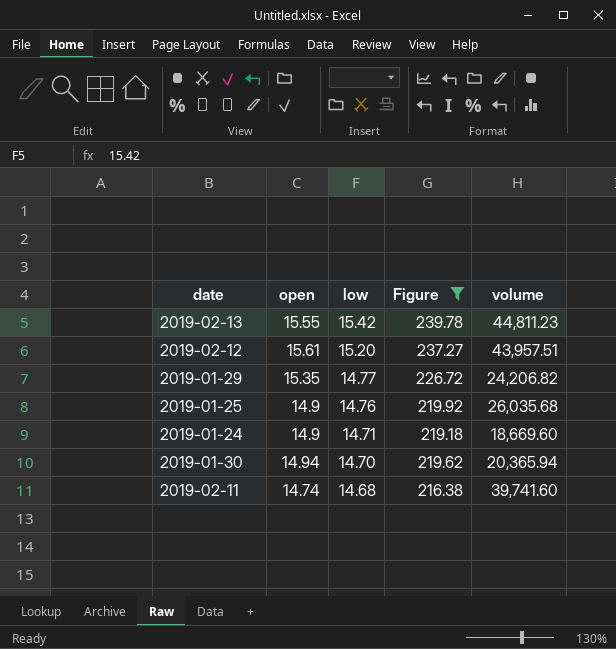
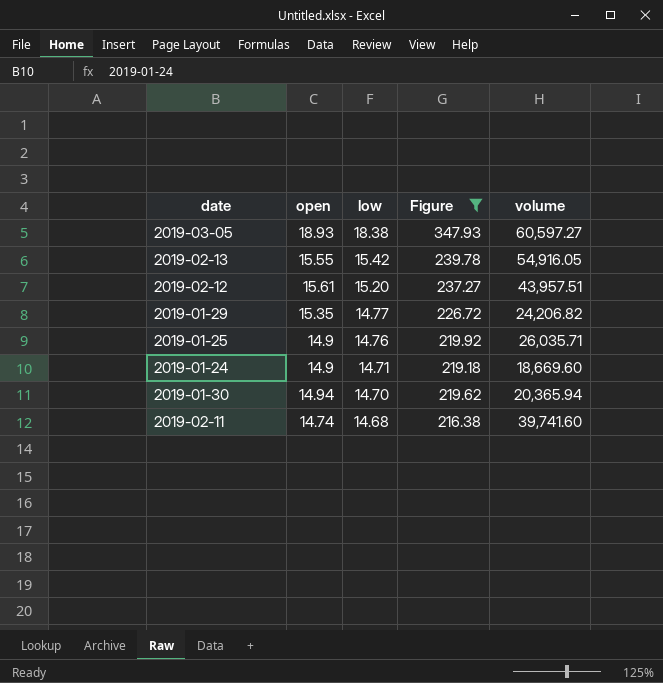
row 2019-03-05: none -> 18.93 | 18.38 | 347.93 | 60,597.27
2019-02-13 | volume: 44,811.23 -> 54,916.05
2019-01-25 | volume: 26,035.68 -> 26,035.71

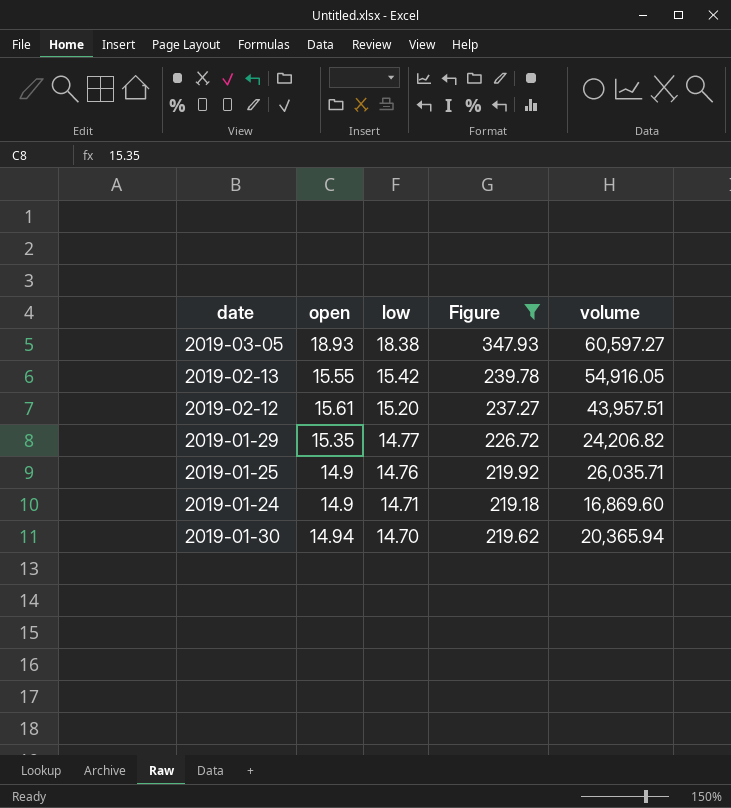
row 2019-02-11: 14.74 | 14.68 | 216.38 | 39,741.60 -> none
2019-01-24 | volume: 18,669.60 -> 16,869.60

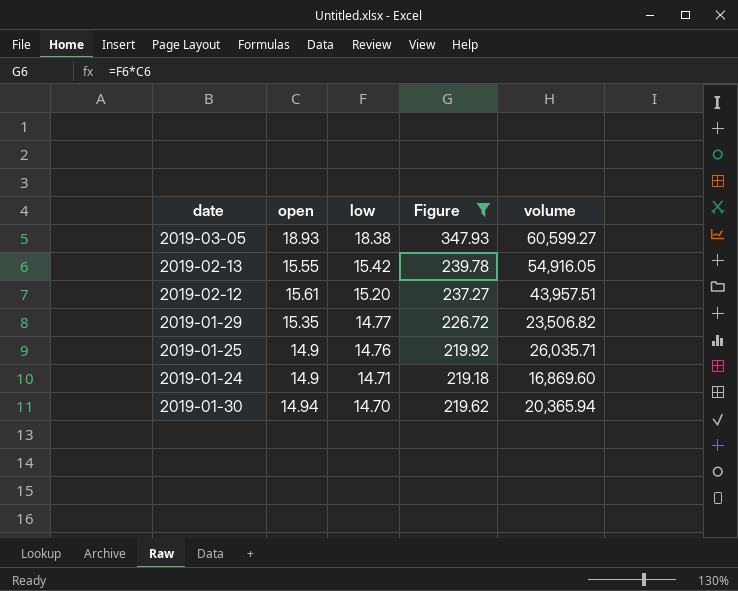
2019-03-05 | volume: 60,597.27 -> 60,599.27
2019-01-29 | volume: 24,206.82 -> 23,506.82

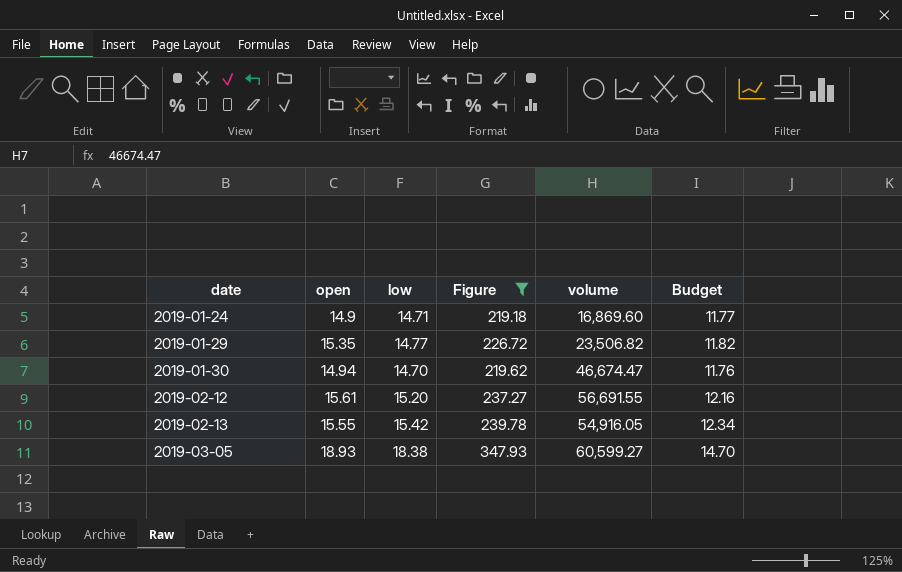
row order: low descending -> date ascending
column Budget | formula: none -> [low] * 0.8
row 2019-01-25: 14.9 | 14.76 | 219.92 | 26,035.71 -> none
2019-01-30 | volume: 20,365.94 -> 46,674.47
2019-02-12 | volume: 43,957.51 -> 56,691.55

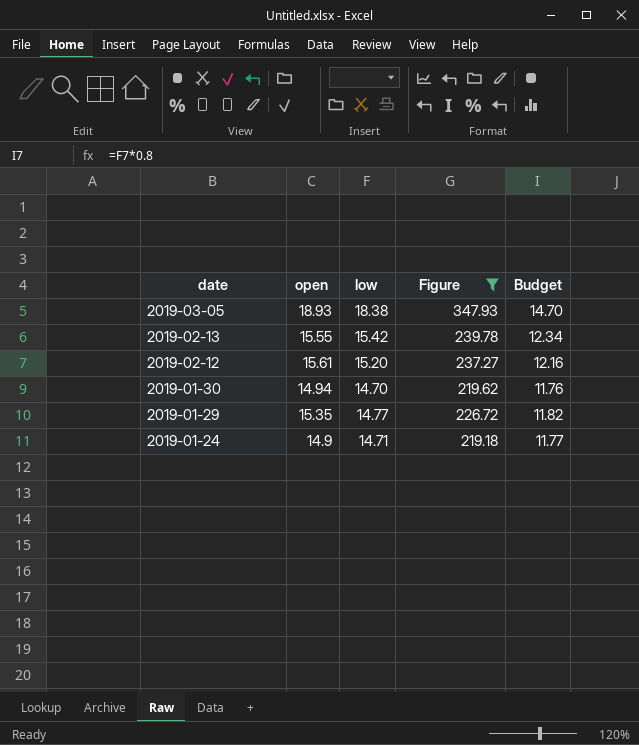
row order: date ascending -> date descending
column volume | position: 5 -> none

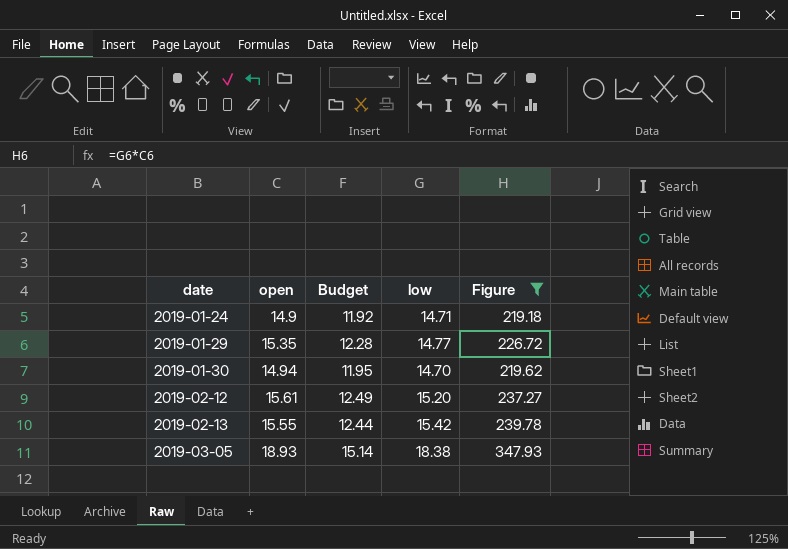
row order: date descending -> date ascending
column Budget | formula: [low] * 0.8 -> [open] * 0.8
column Budget | position: 5 -> 3

